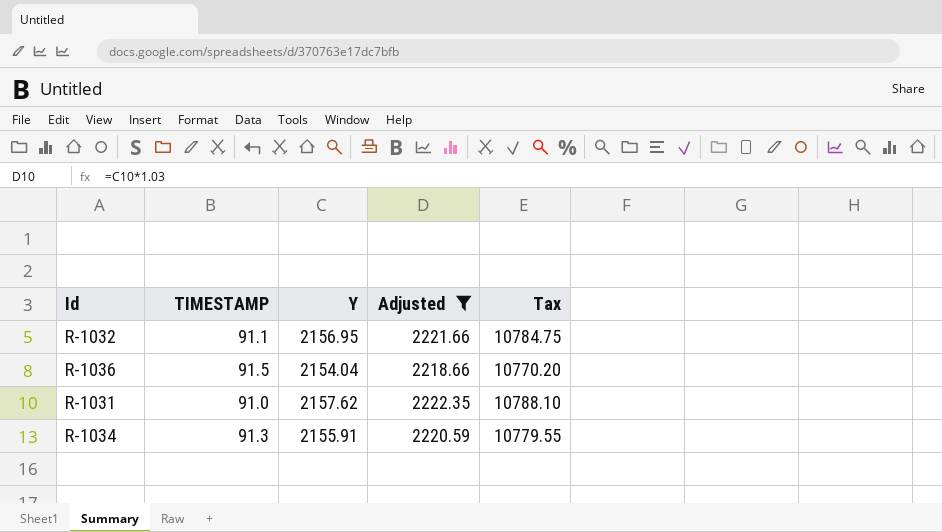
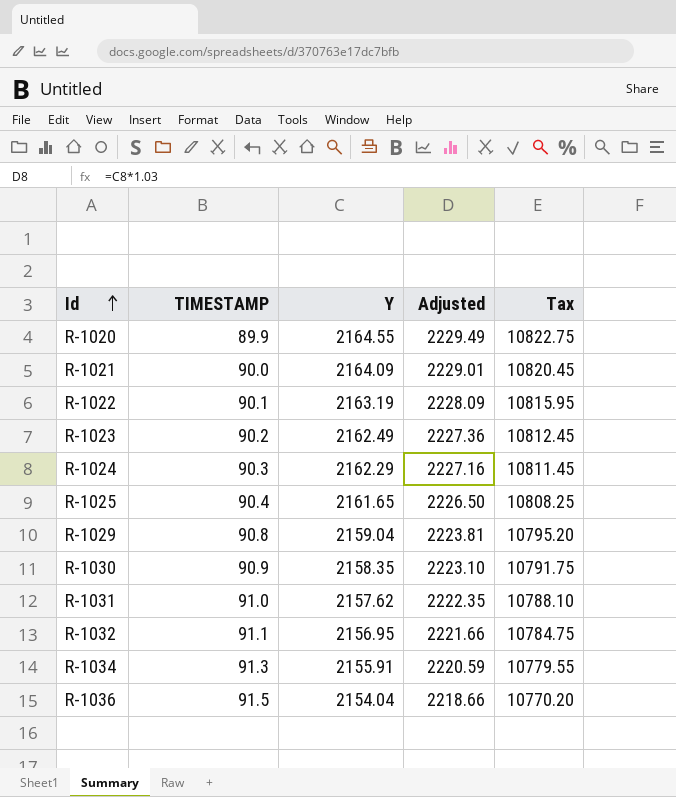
filter: Adjusted <= 2222.35 -> none
row order: none -> Id ascending

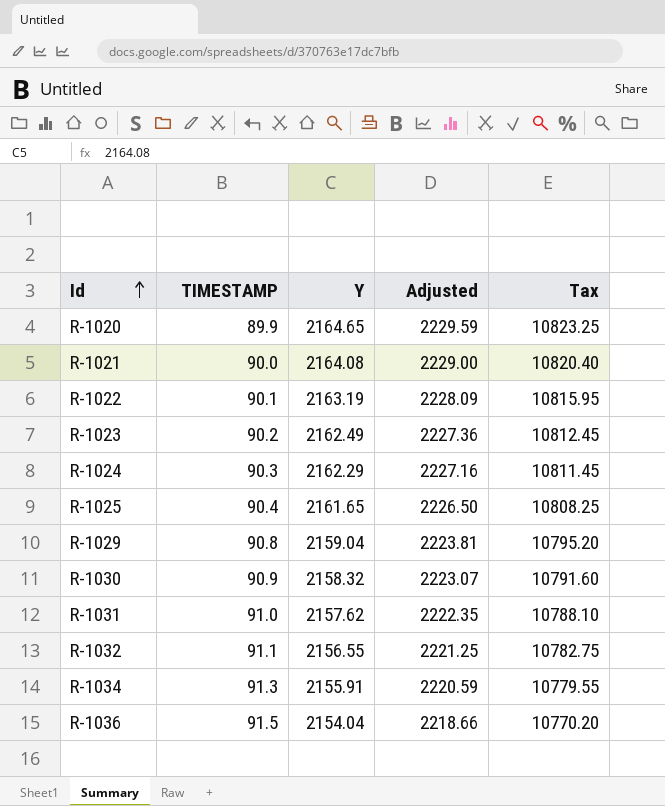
R-1020 | Y: 2164.55 -> 2164.65
R-1020 | Adjusted: 2229.49 -> 2229.59
R-1020 | Tax: 10822.75 -> 10823.25
R-1021 | Y: 2164.09 -> 2164.08
R-1021 | Adjusted: 2229.01 -> 2229.00
R-1021 | Tax: 10820.45 -> 10820.40
R-1030 | Y: 2158.35 -> 2158.32
R-1030 | Adjusted: 2223.10 -> 2223.07
R-1030 | Tax: 10791.75 -> 10791.60
R-1032 | Y: 2156.95 -> 2156.55
R-1032 | Adjusted: 2221.66 -> 2221.25
R-1032 | Tax: 10784.75 -> 10782.75

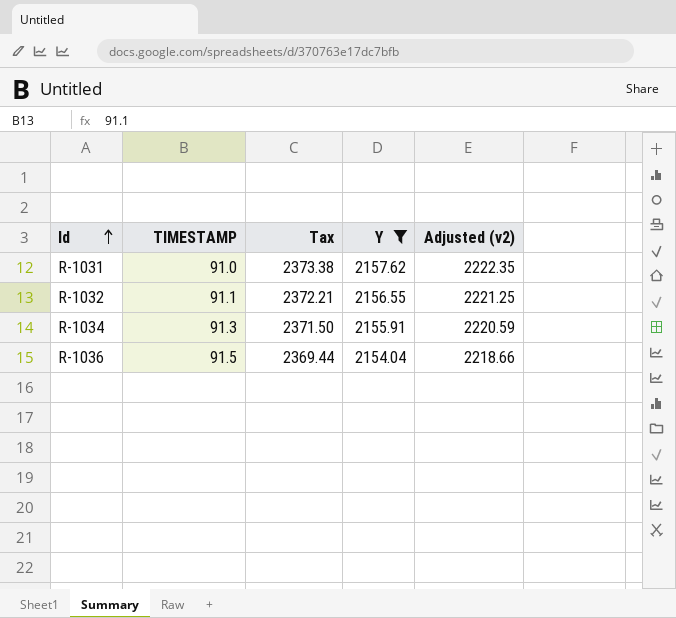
filter: none -> Y <= 2157.62
column Tax | formula: [Y] * 5 -> [Y] * 1.1
column Tax | position: 5 -> 3
column name: Adjusted -> Adjusted (v2)

